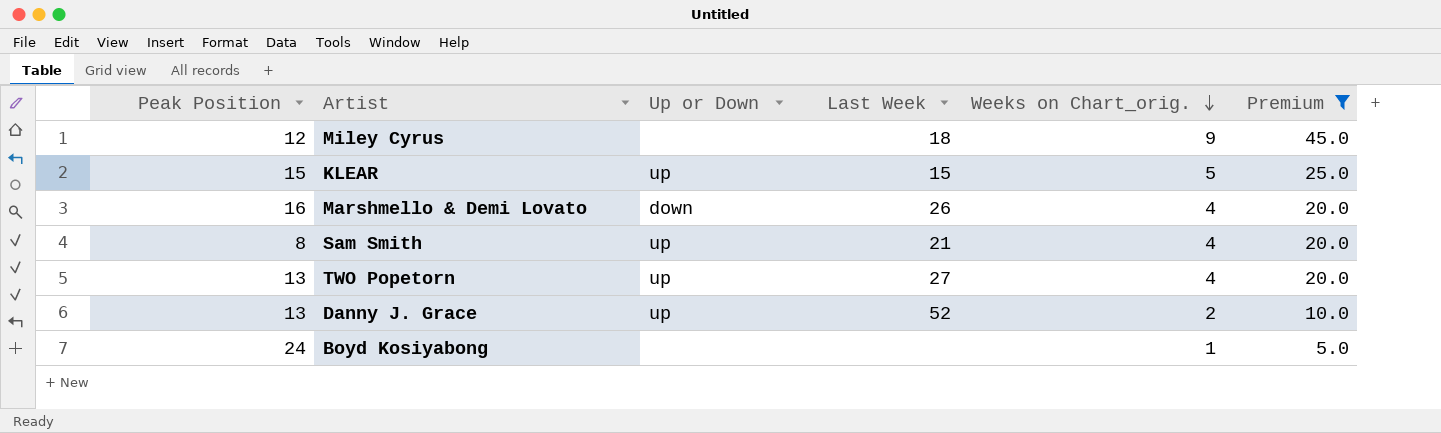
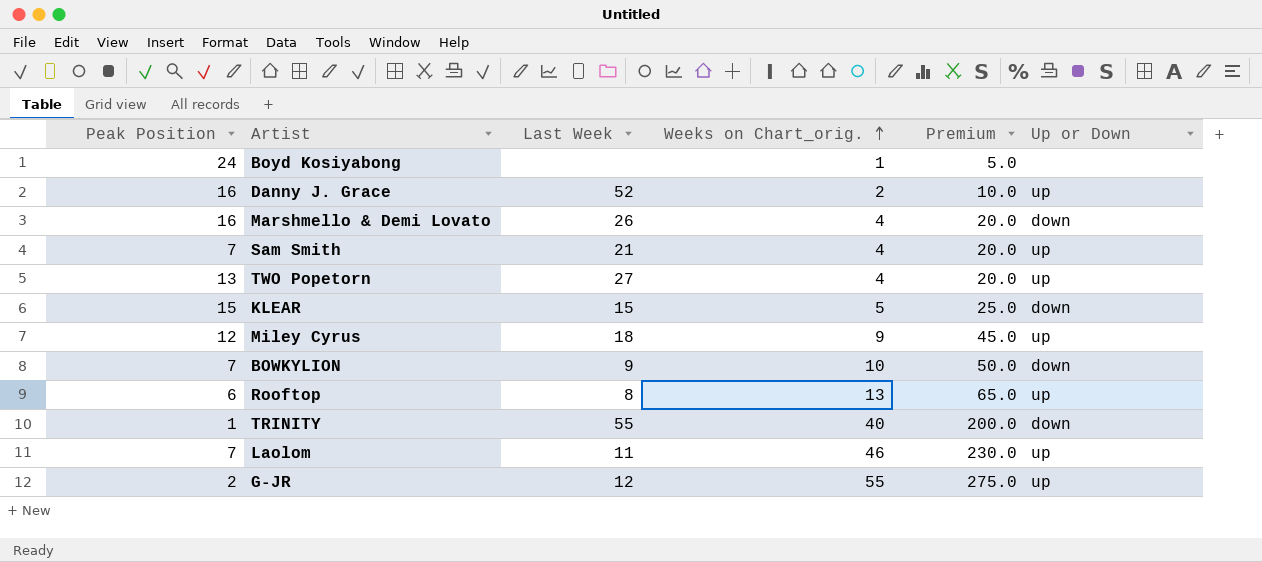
filter: Premium <= 45.0 -> none
row order: Weeks on Chart_orig. descending -> Weeks on Chart_orig. ascending
column Up or Down | position: 3 -> 6
Danny J. Grace | Peak Position: 13 -> 16
Sam Smith | Peak Position: 8 -> 7
KLEAR | Up or Down: up -> down
Miley Cyrus | Up or Down: none -> up

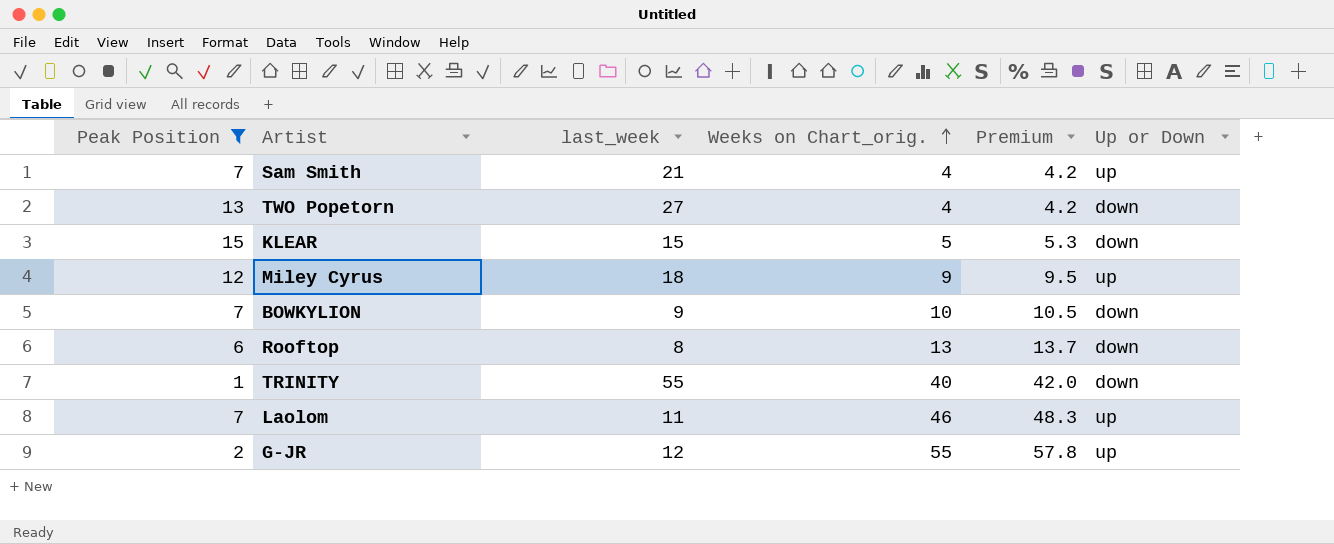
filter: none -> Peak Position <= 15
column name: Last Week -> last_week
column Premium | formula: [Weeks on Chart_orig.] * 5 -> [Weeks on Chart_orig.] * 1.05
TWO Popetorn | Up or Down: up -> down
Rooftop | Up or Down: up -> down

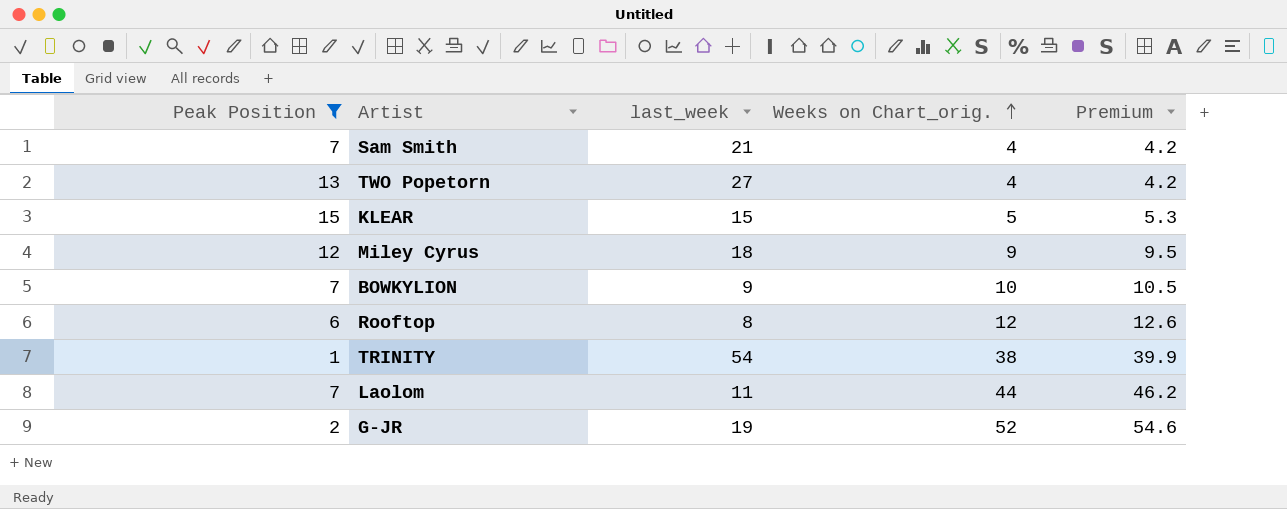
column Up or Down | position: 6 -> none
Rooftop | Weeks on Chart_orig.: 13 -> 12
Rooftop | Premium: 13.7 -> 12.6
TRINITY | last_week: 55 -> 54
TRINITY | Weeks on Chart_orig.: 40 -> 38
TRINITY | Premium: 42.0 -> 39.9
Laolom | Weeks on Chart_orig.: 46 -> 44
Laolom | Premium: 48.3 -> 46.2
G-JR | last_week: 12 -> 19
G-JR | Weeks on Chart_orig.: 55 -> 52
G-JR | Premium: 57.8 -> 54.6

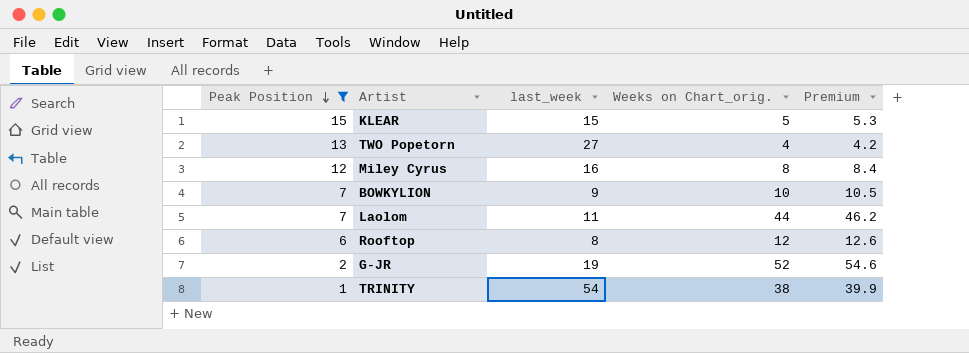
row order: Weeks on Chart_orig. ascending -> Peak Position descending
row Sam Smith: 7 | 21 | 4 | 4.2 -> none
Miley Cyrus | last_week: 18 -> 16
Miley Cyrus | Weeks on Chart_orig.: 9 -> 8
Miley Cyrus | Premium: 9.5 -> 8.4

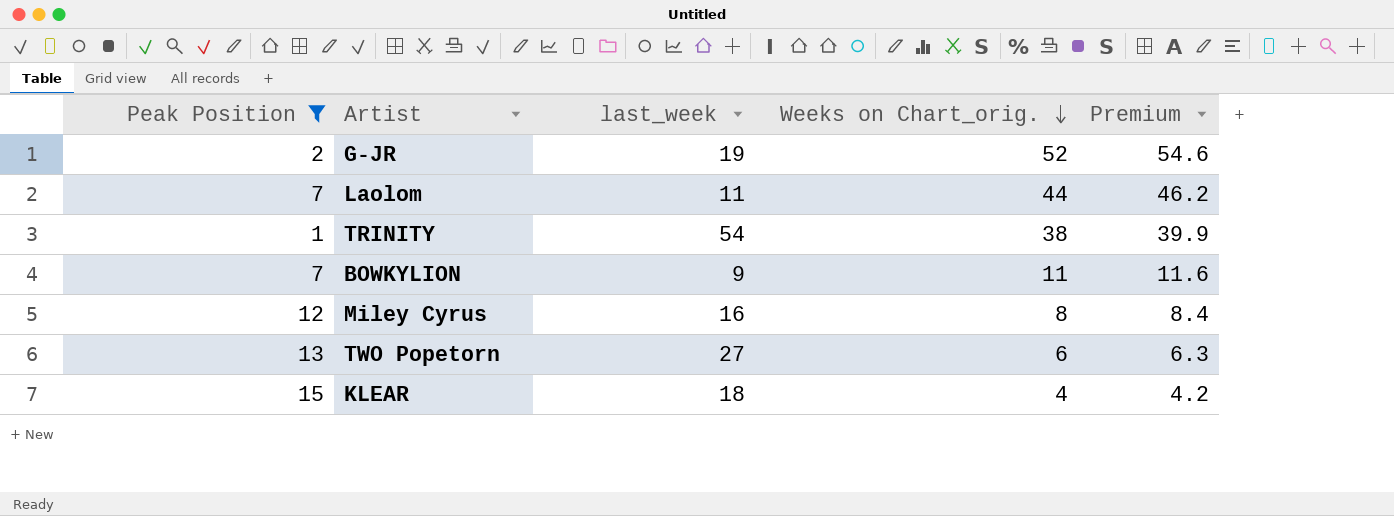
row order: Peak Position descending -> Weeks on Chart_orig. descending
row Rooftop: 6 | 8 | 12 | 12.6 -> none
BOWKYLION | Weeks on Chart_orig.: 10 -> 11
BOWKYLION | Premium: 10.5 -> 11.6
TWO Popetorn | Weeks on Chart_orig.: 4 -> 6
TWO Popetorn | Premium: 4.2 -> 6.3
KLEAR | last_week: 15 -> 18
KLEAR | Weeks on Chart_orig.: 5 -> 4
KLEAR | Premium: 5.3 -> 4.2

